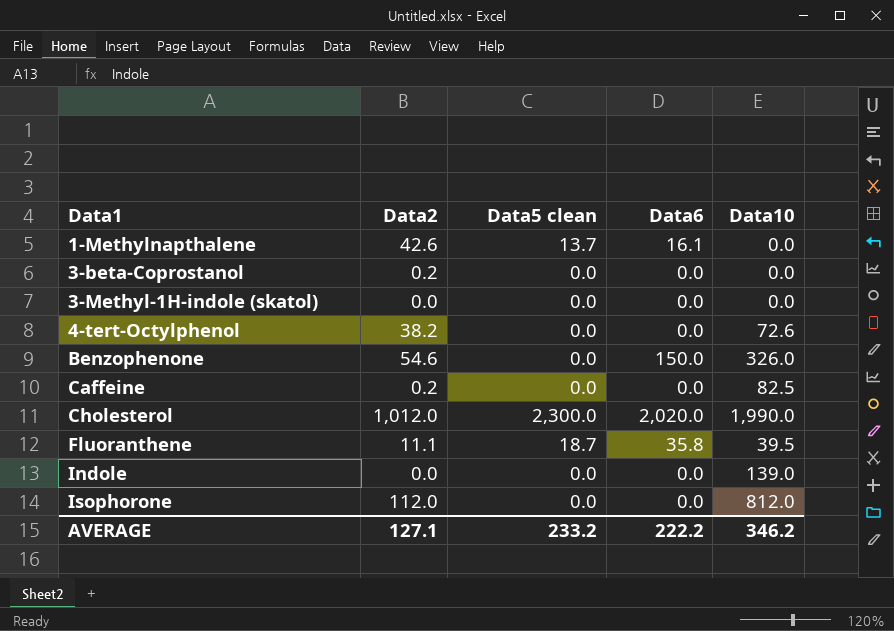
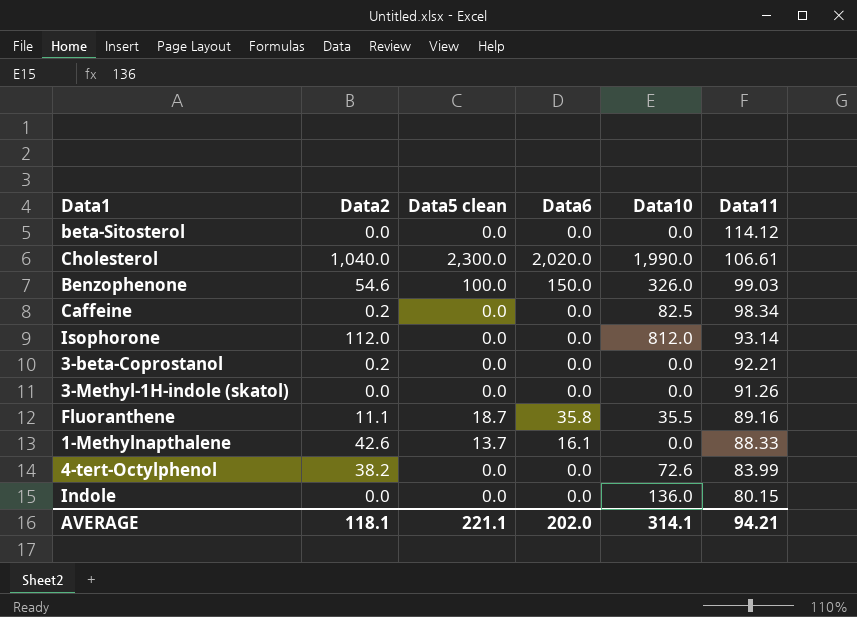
row order: Data1 ascending -> Data11 descending
column Data11 | position: none -> 6
row beta-Sitosterol: none -> 0.0 | 0.0 | 0.0 | 0.0 | 114.12
Cholesterol | Data2: 1,012.0 -> 1,040.0
Benzophenone | Data5 clean: 0.0 -> 100.0
Fluoranthene | Data10: 39.5 -> 35.5
Indole | Data10: 139.0 -> 136.0
AVERAGE | Data2: 127.1 -> 118.1
AVERAGE | Data5 clean: 233.2 -> 221.1
AVERAGE | Data6: 222.2 -> 202.0
AVERAGE | Data10: 346.2 -> 314.1

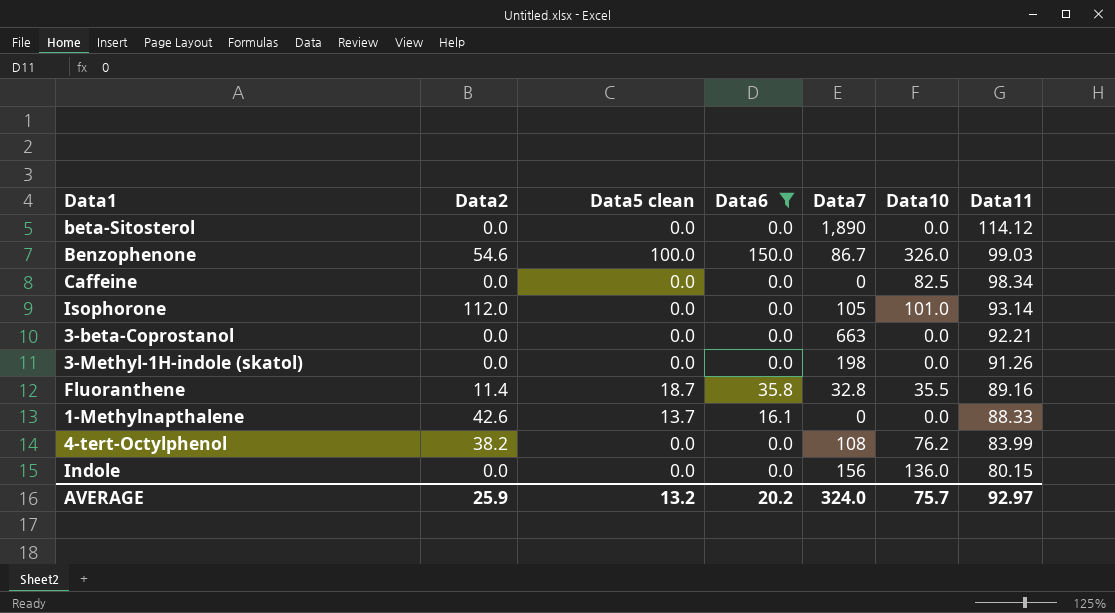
filter: none -> Data6 != 2,020.0
column Data7 | position: none -> 5
Caffeine | Data2: 0.2 -> 0.0
Isophorone | Data10: 812.0 -> 101.0
3-beta-Coprostanol | Data2: 0.2 -> 0.0
Fluoranthene | Data2: 11.1 -> 11.4
4-tert-Octylphenol | Data10: 72.6 -> 76.2
AVERAGE | Data2: 118.1 -> 25.9
AVERAGE | Data5 clean: 221.1 -> 13.2
AVERAGE | Data6: 202.0 -> 20.2
AVERAGE | Data10: 314.1 -> 75.7
AVERAGE | Data11: 94.21 -> 92.97

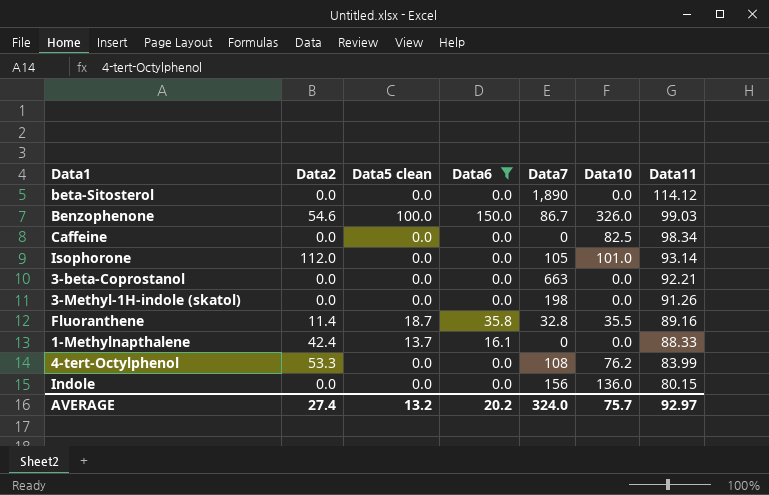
1-Methylnapthalene | Data2: 42.6 -> 42.4
4-tert-Octylphenol | Data2: 38.2 -> 53.3
AVERAGE | Data2: 25.9 -> 27.4

